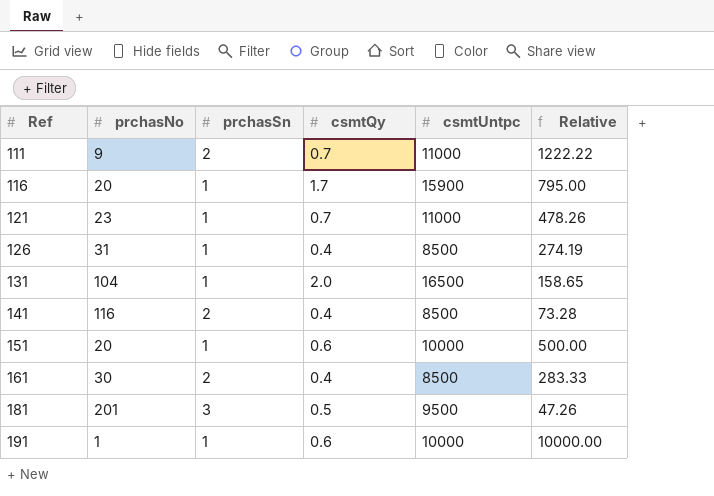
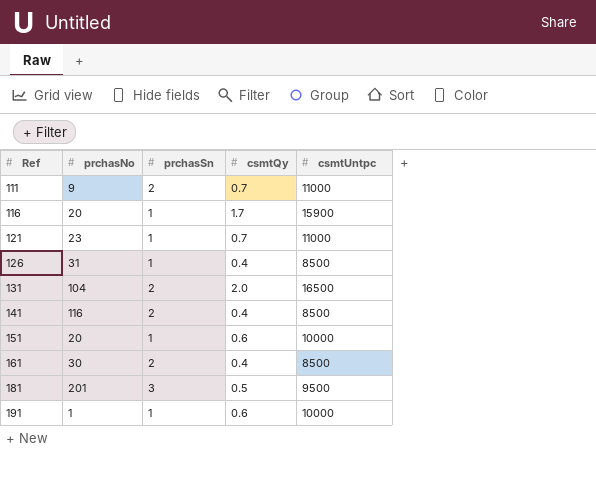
column Relative | formula: [csmtUntpc] / [prchasNo] -> none
131 | prchasSn: 1 -> 2

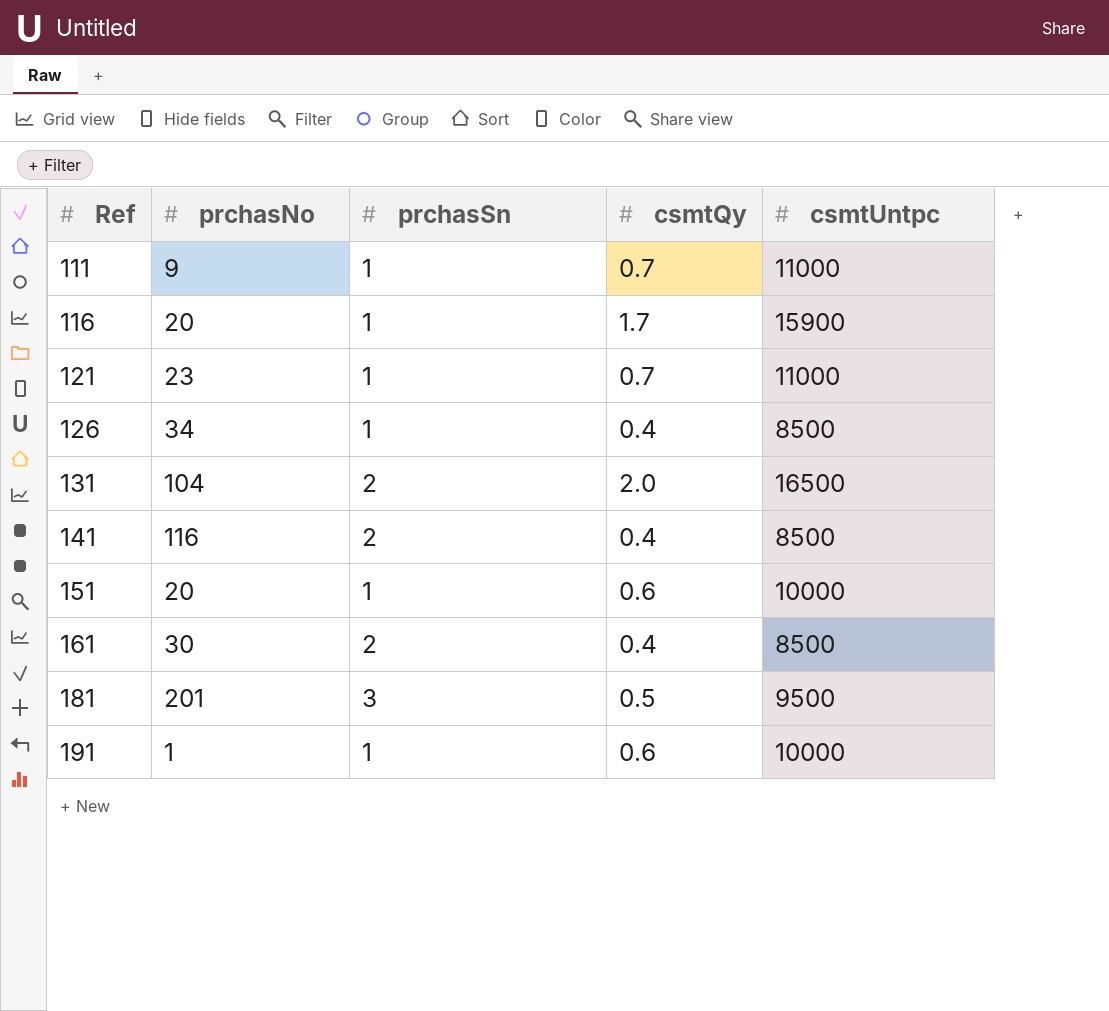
111 | prchasSn: 2 -> 1
126 | prchasNo: 31 -> 34

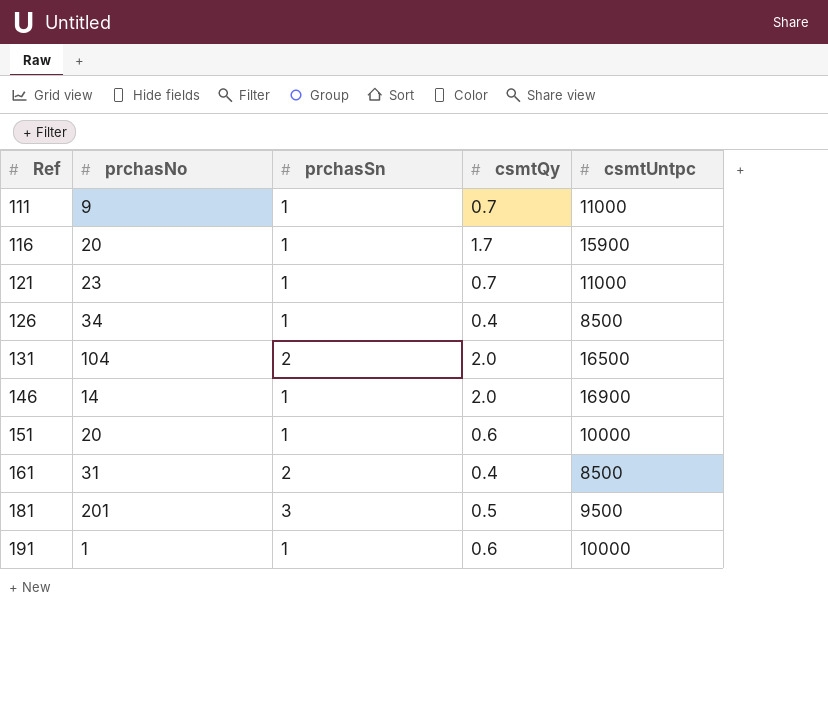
row 141: 116 | 2 | 0.4 | 8500 -> none
row 146: none -> 14 | 1 | 2.0 | 16900
161 | prchasNo: 30 -> 31

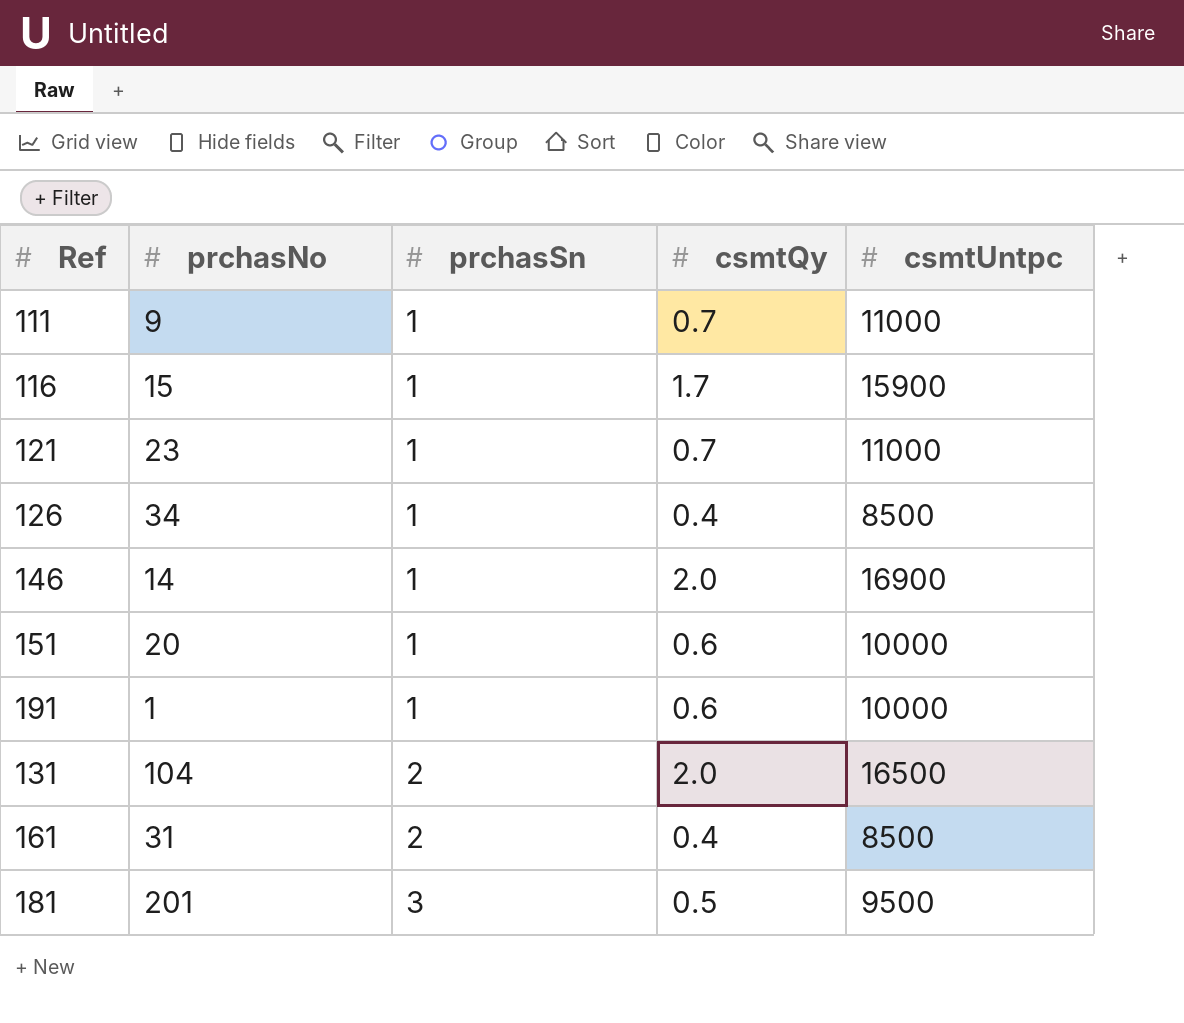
row order: Ref ascending -> prchasSn ascending
116 | prchasNo: 20 -> 15

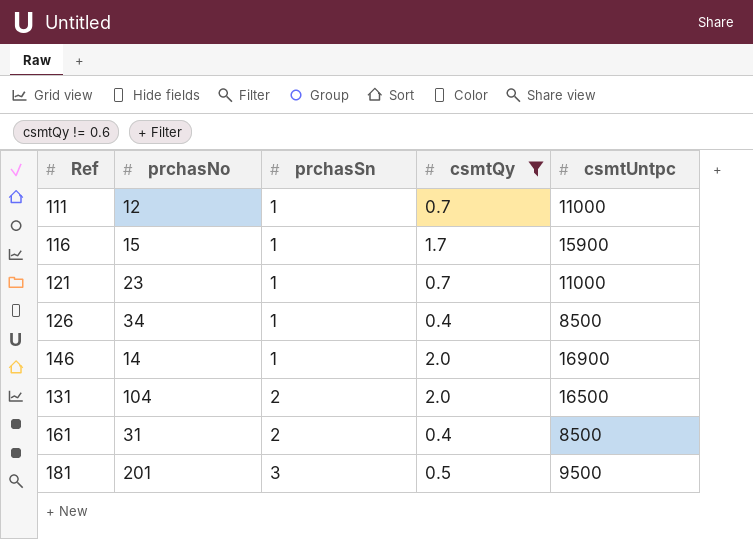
filter: none -> csmtQy != 0.6
111 | prchasNo: 9 -> 12

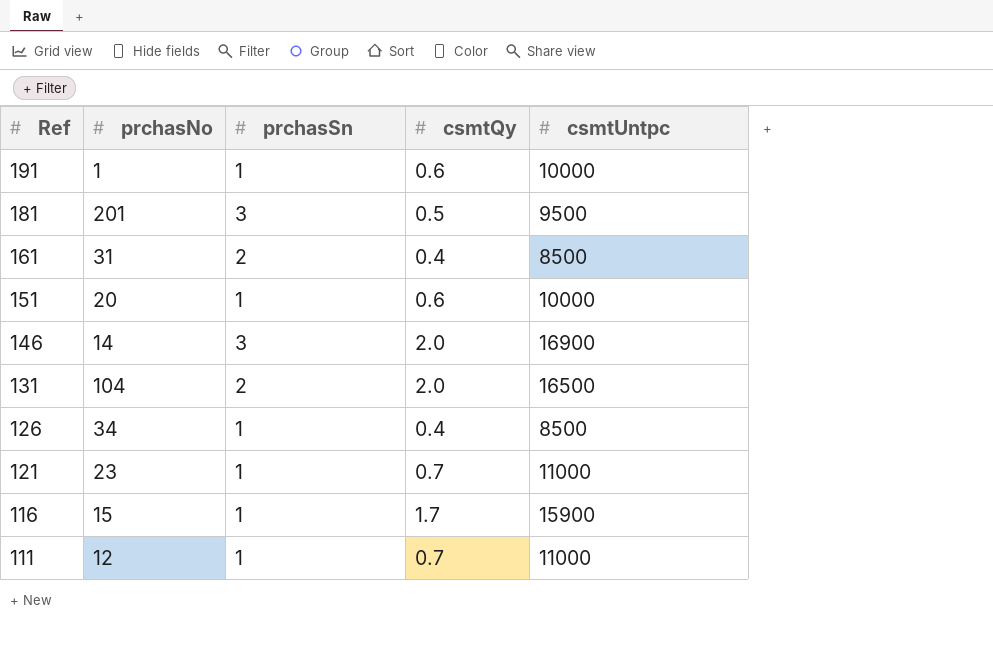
filter: csmtQy != 0.6 -> none
row order: prchasSn ascending -> Ref descending
146 | prchasSn: 1 -> 3

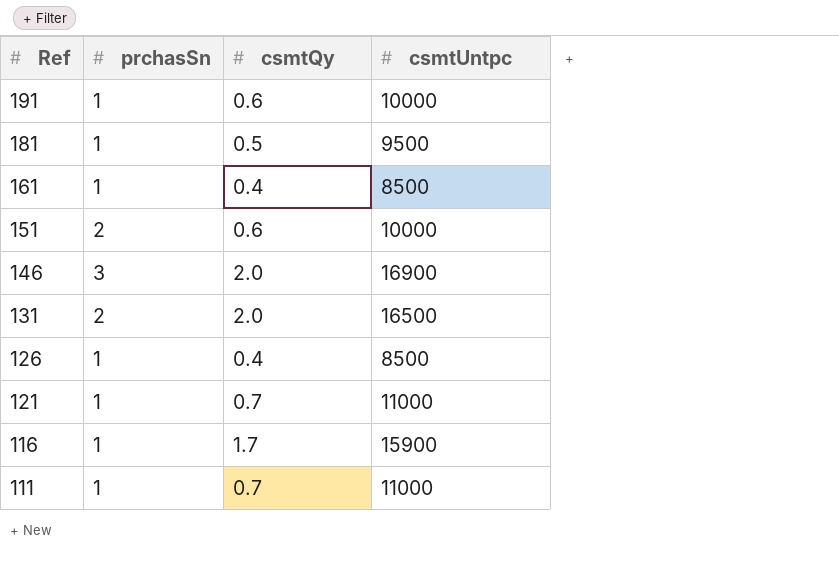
column prchasNo | position: 2 -> none
181 | prchasSn: 3 -> 1
161 | prchasSn: 2 -> 1
151 | prchasSn: 1 -> 2

